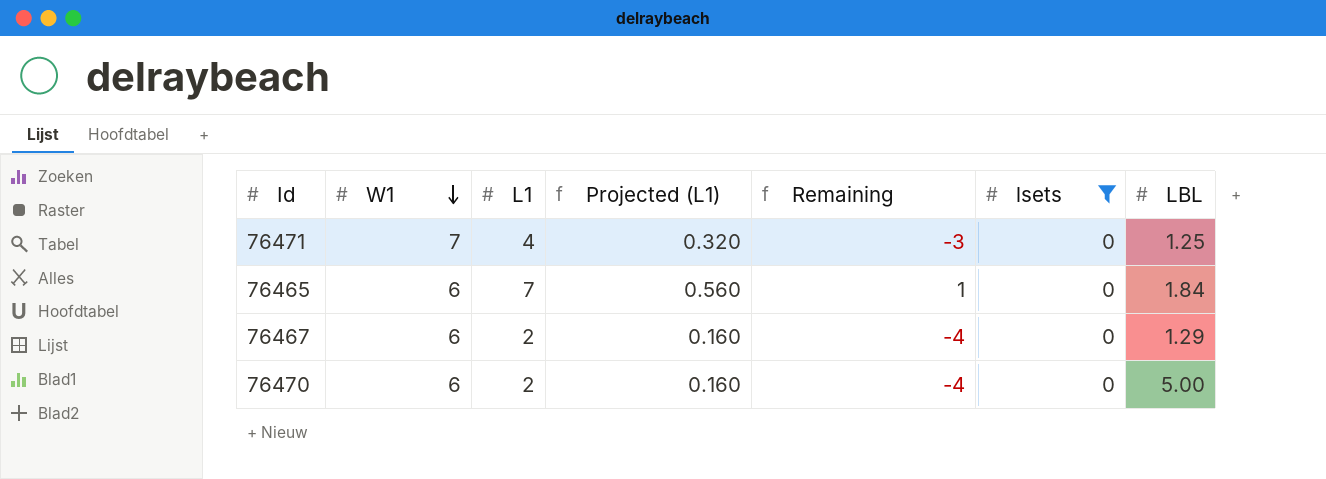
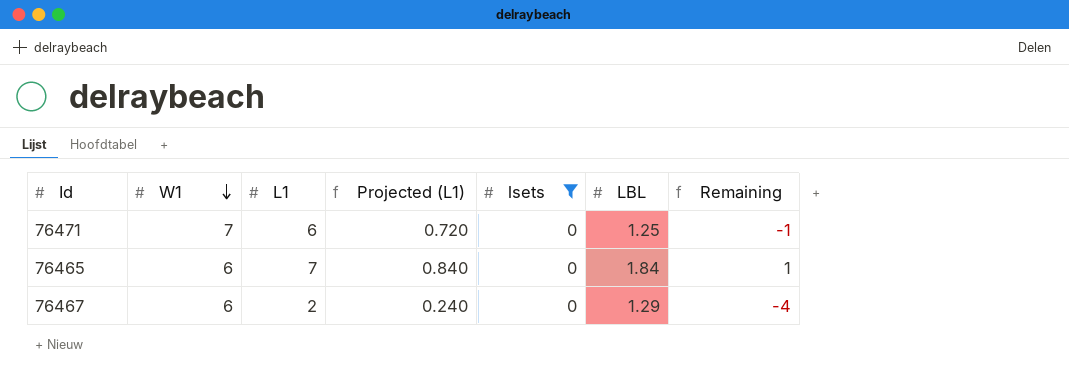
column Projected (L1) | formula: [L1] * 0.08 -> [L1] * 0.12
column Remaining | position: 5 -> 7
row 76470: 6 | 2 | 0.160 | -4 | 0 | 5.00 -> none
76471 | L1: 4 -> 6
76471 | Remaining: -3 -> -1

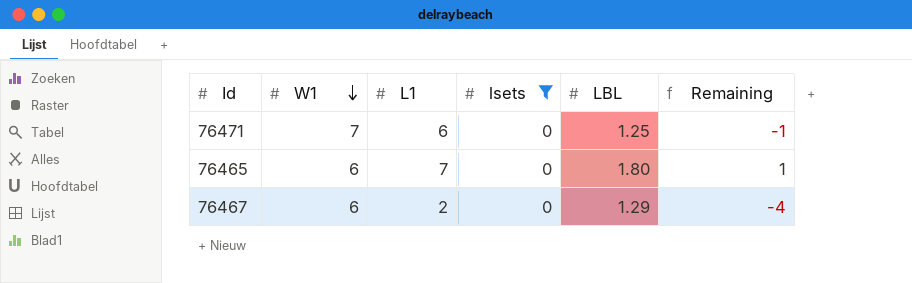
column Projected (L1) | formula: [L1] * 0.12 -> none
76465 | LBL: 1.84 -> 1.80

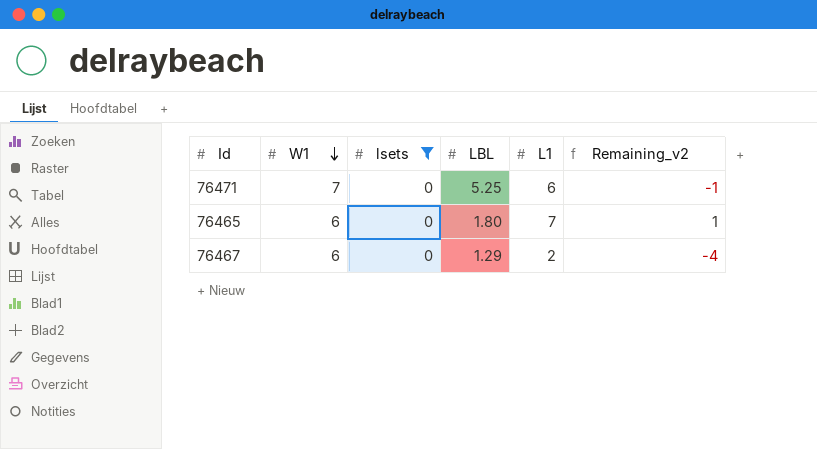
column L1 | position: 3 -> 5
column name: Remaining -> Remaining_v2
76471 | LBL: 1.25 -> 5.25

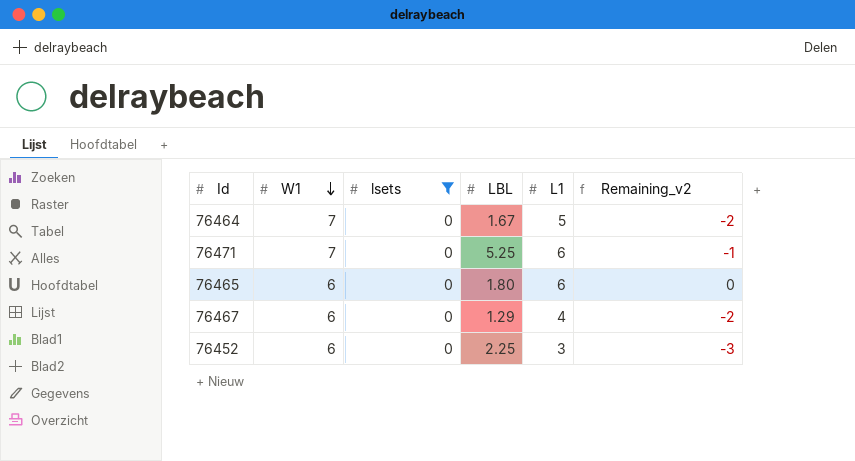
row 76464: none -> 7 | 0 | 1.67 | 5 | -2
76465 | L1: 7 -> 6
76465 | Remaining_v2: 1 -> 0
76467 | L1: 2 -> 4
76467 | Remaining_v2: -4 -> -2
row 76452: none -> 6 | 0 | 2.25 | 3 | -3

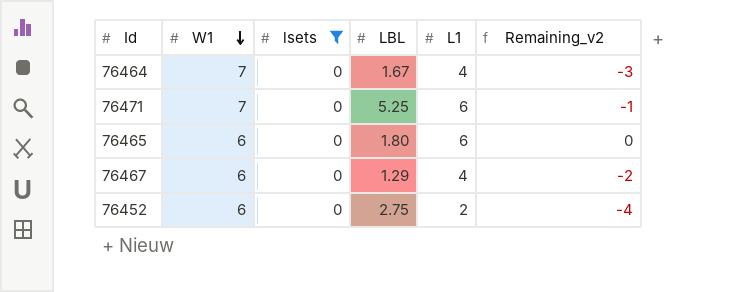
76464 | L1: 5 -> 4
76464 | Remaining_v2: -2 -> -3
76452 | LBL: 2.25 -> 2.75
76452 | L1: 3 -> 2
76452 | Remaining_v2: -3 -> -4

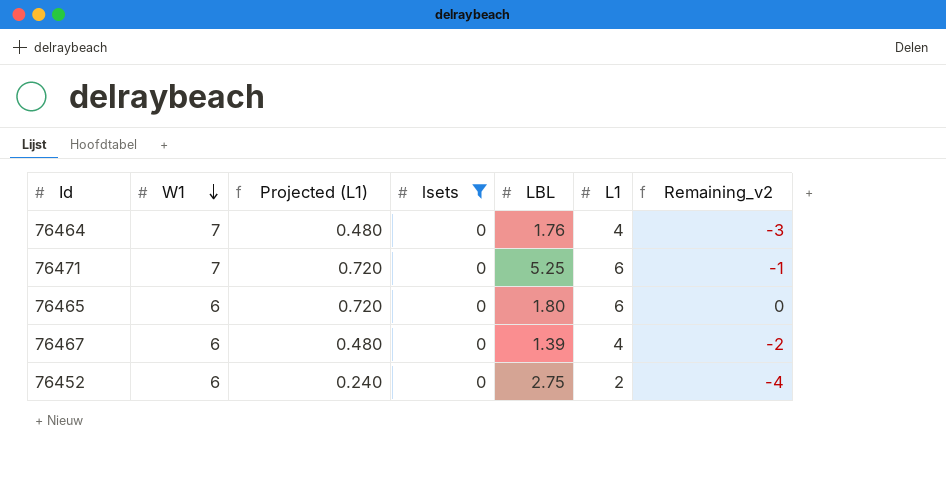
column Projected (L1) | formula: none -> [L1] * 0.12
76464 | LBL: 1.67 -> 1.76
76467 | LBL: 1.29 -> 1.39

